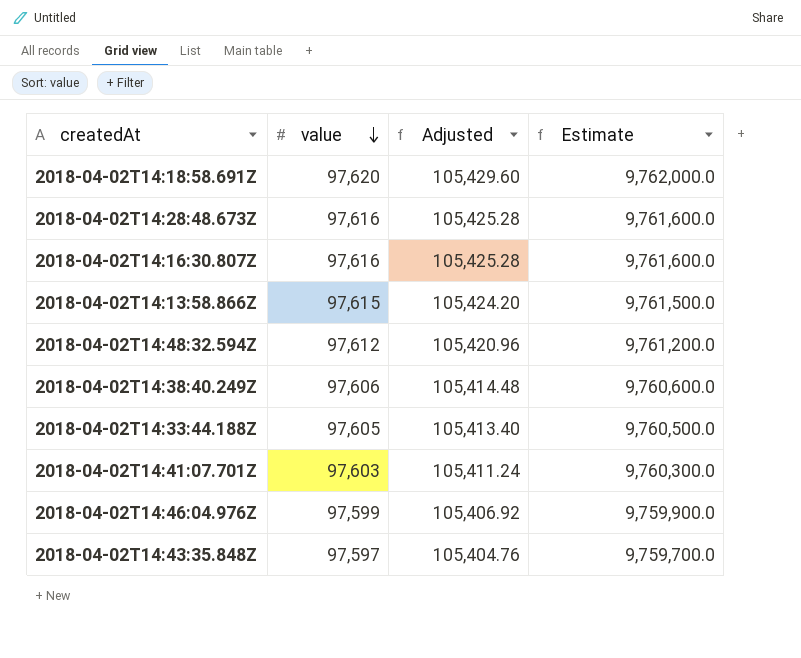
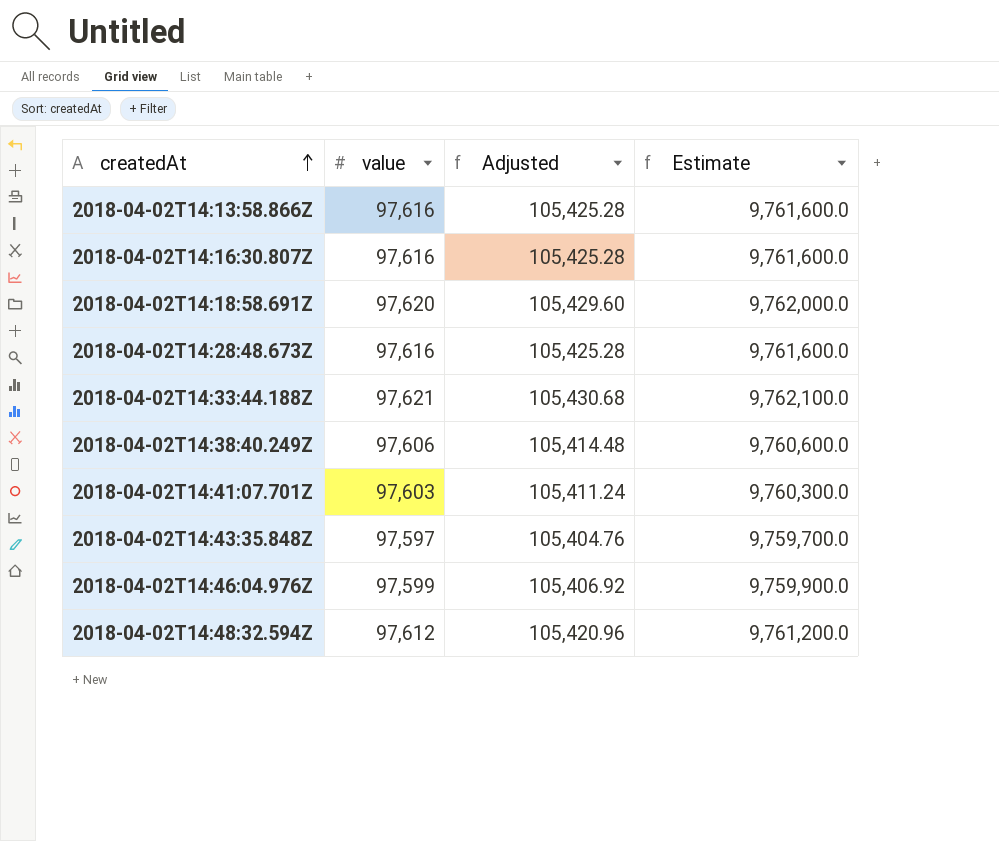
row order: value descending -> createdAt ascending
2018-04-02T14:13:58.866Z | value: 97,615 -> 97,616
2018-04-02T14:13:58.866Z | Adjusted: 105,424.20 -> 105,425.28
2018-04-02T14:13:58.866Z | Estimate: 9,761,500.0 -> 9,761,600.0
2018-04-02T14:33:44.188Z | value: 97,605 -> 97,621
2018-04-02T14:33:44.188Z | Adjusted: 105,413.40 -> 105,430.68
2018-04-02T14:33:44.188Z | Estimate: 9,760,500.0 -> 9,762,100.0

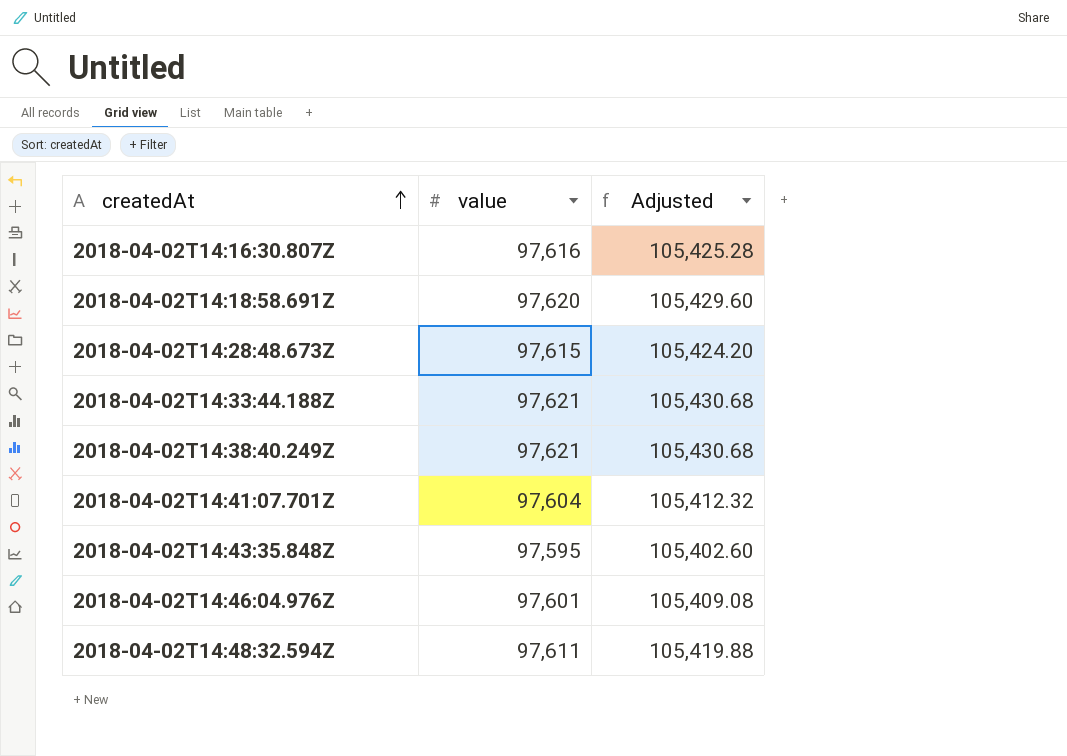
column Estimate | formula: [value] * 100 -> none
row 2018-04-02T14:13:58.866Z: 97,616 | 105,425.28 | 9,761,600.0 -> none
2018-04-02T14:28:48.673Z | value: 97,616 -> 97,615
2018-04-02T14:28:48.673Z | Adjusted: 105,425.28 -> 105,424.20
2018-04-02T14:38:40.249Z | value: 97,606 -> 97,621
2018-04-02T14:38:40.249Z | Adjusted: 105,414.48 -> 105,430.68
2018-04-02T14:41:07.701Z | value: 97,603 -> 97,604
2018-04-02T14:41:07.701Z | Adjusted: 105,411.24 -> 105,412.32
2018-04-02T14:43:35.848Z | value: 97,597 -> 97,595
2018-04-02T14:43:35.848Z | Adjusted: 105,404.76 -> 105,402.60
2018-04-02T14:46:04.976Z | value: 97,599 -> 97,601
2018-04-02T14:46:04.976Z | Adjusted: 105,406.92 -> 105,409.08
2018-04-02T14:48:32.594Z | value: 97,612 -> 97,611
2018-04-02T14:48:32.594Z | Adjusted: 105,420.96 -> 105,419.88

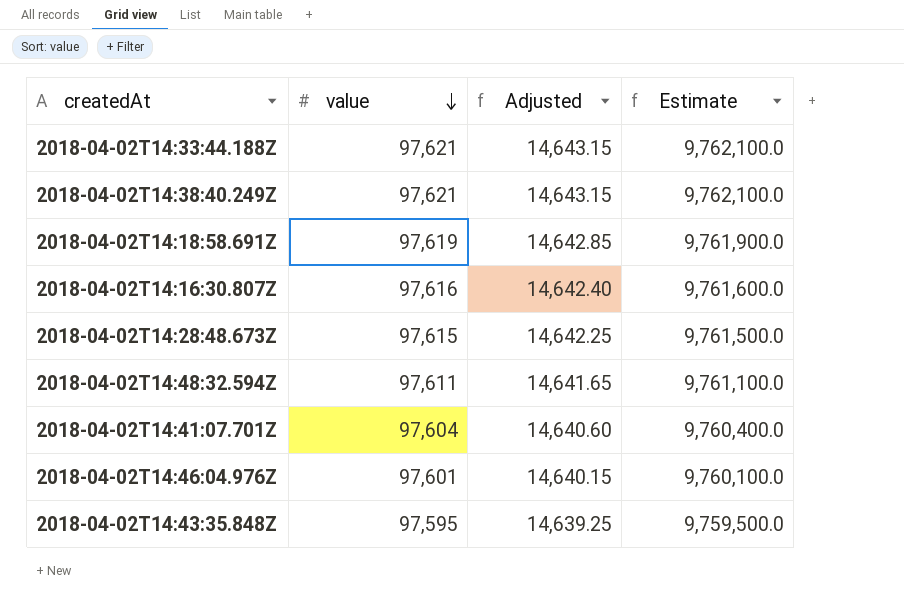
row order: createdAt ascending -> value descending
column Adjusted | formula: [value] * 1.08 -> [value] * 0.15
column Estimate | formula: none -> [value] * 100
2018-04-02T14:18:58.691Z | value: 97,620 -> 97,619

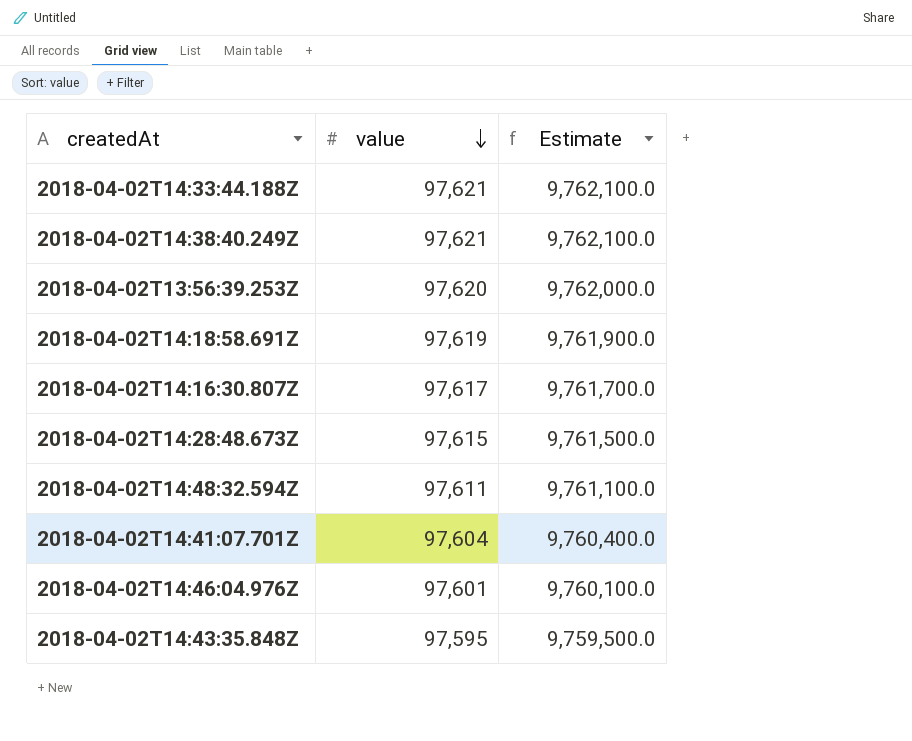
column Adjusted | formula: [value] * 0.15 -> none
row 2018-04-02T13:56:39.253Z: none -> 97,620 | 9,762,000.0
2018-04-02T14:16:30.807Z | value: 97,616 -> 97,617
2018-04-02T14:16:30.807Z | Estimate: 9,761,600.0 -> 9,761,700.0

